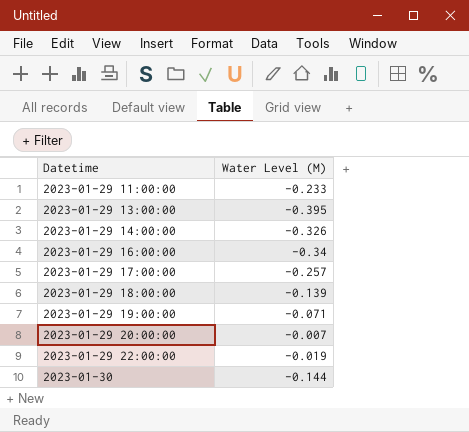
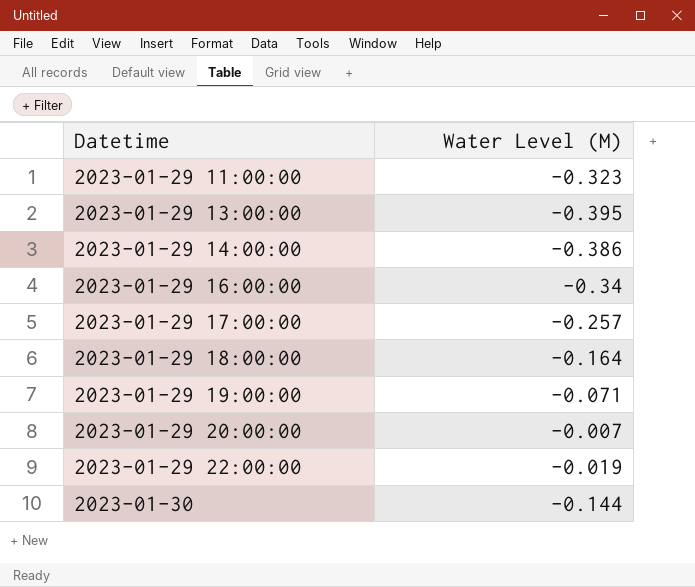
2023-01-29 11:00:00 | Water Level (M): -0.233 -> -0.323
2023-01-29 14:00:00 | Water Level (M): -0.326 -> -0.386
2023-01-29 18:00:00 | Water Level (M): -0.139 -> -0.164

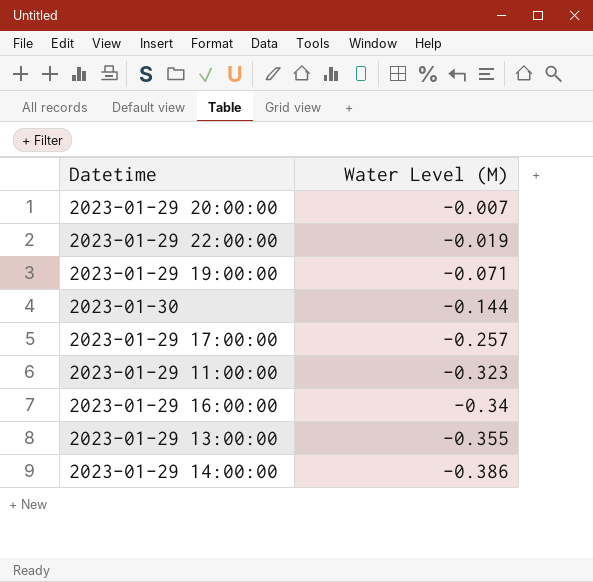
row order: Datetime ascending -> Water Level (M) descending
row 2023-01-29 18:00:00: -0.164 -> none
2023-01-29 13:00:00 | Water Level (M): -0.395 -> -0.355

